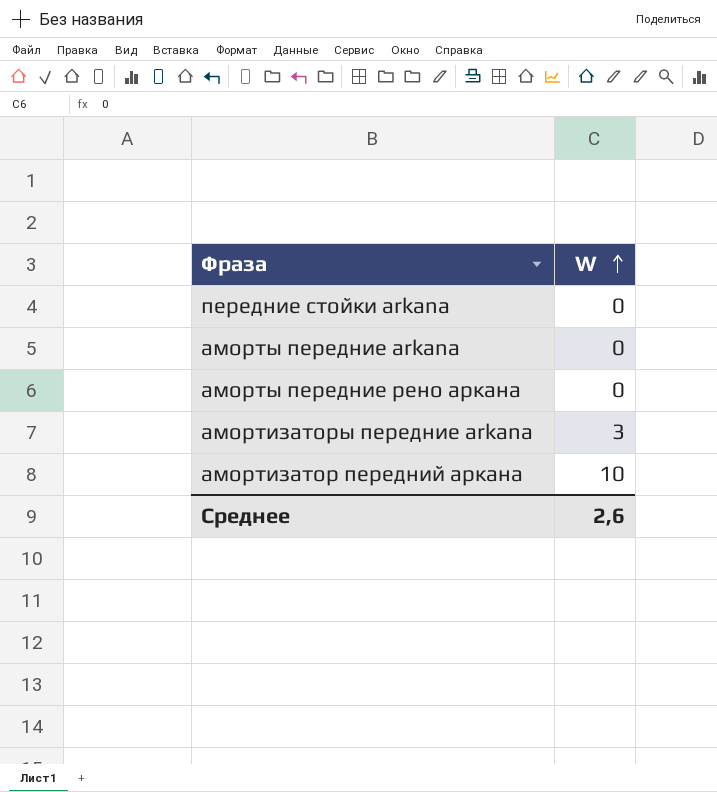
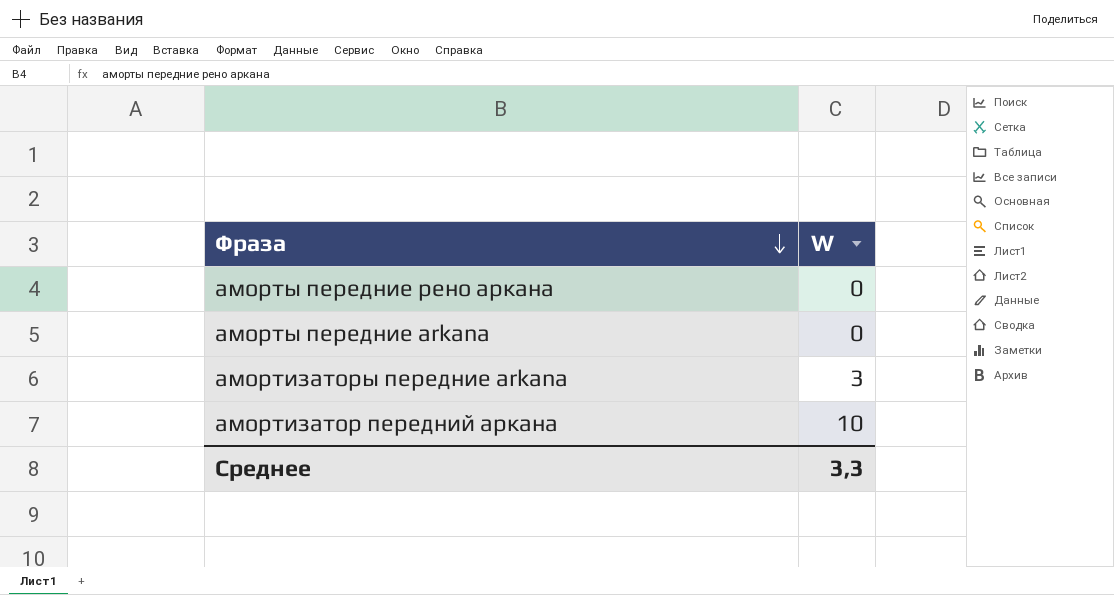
row order: W ascending -> Фраза descending
row передние стойки arkana: 0 -> none
Среднее | W: 2,6 -> 3,3

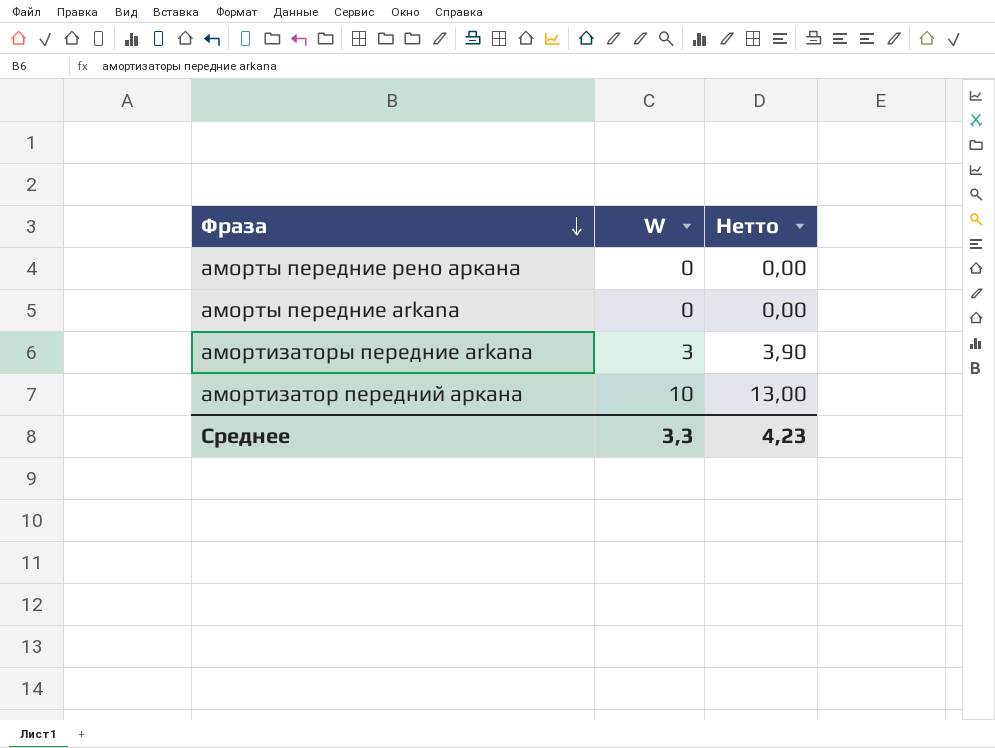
column Нетто | formula: none -> [W] * 1,3

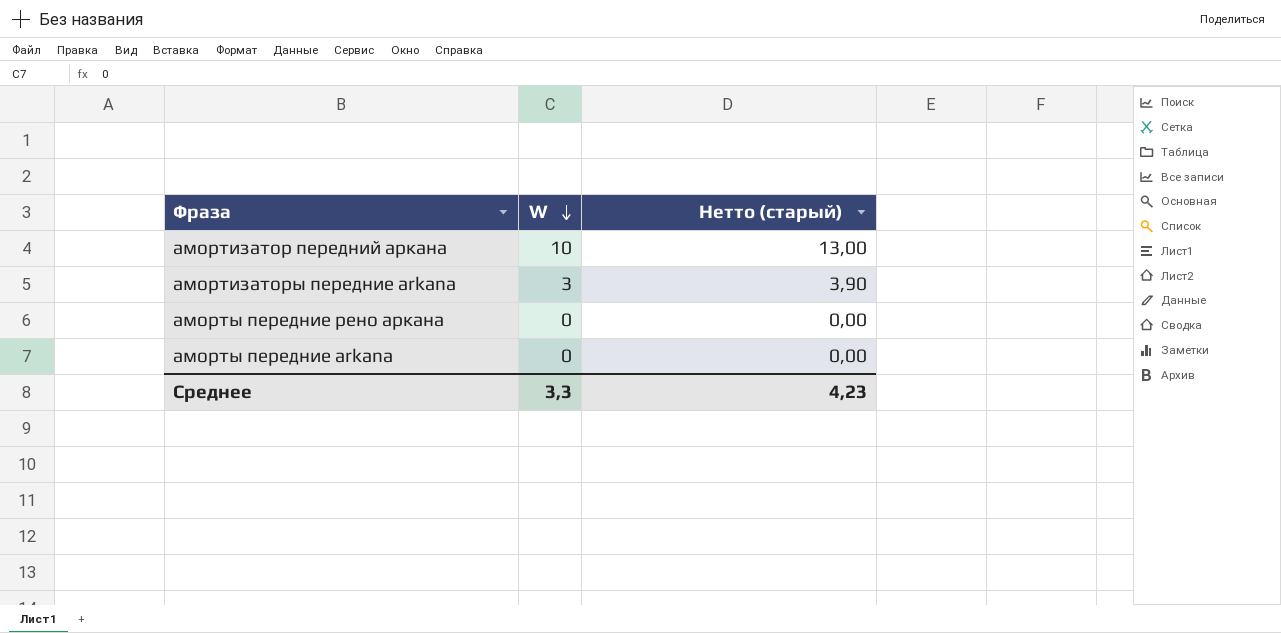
row order: Фраза descending -> W descending
column name: Нетто -> Нетто (старый)

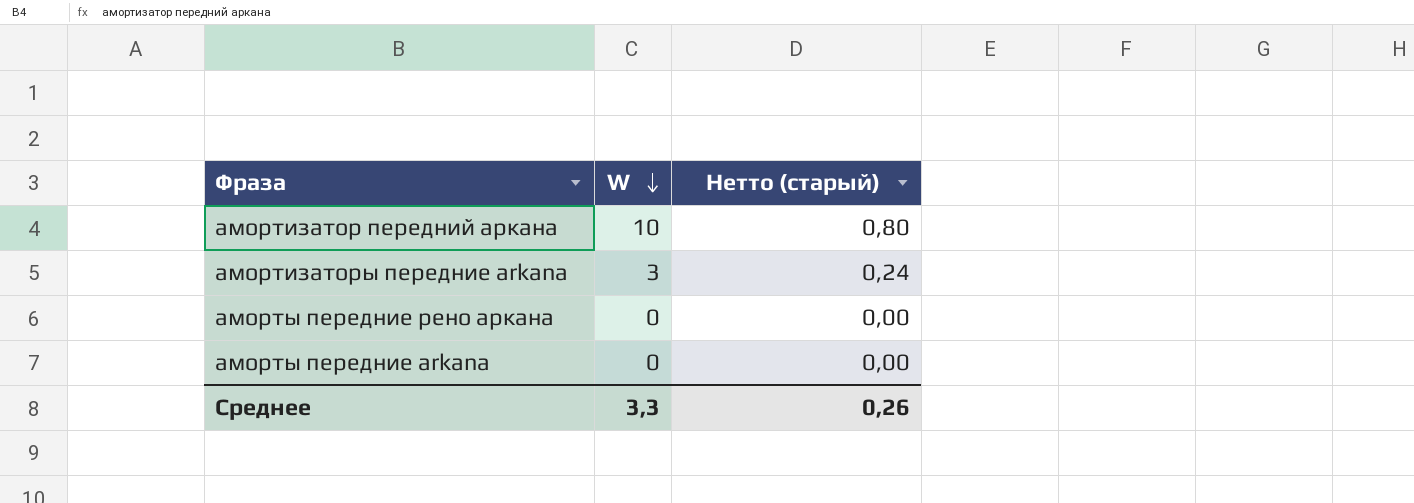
column Нетто (старый) | formula: [W] * 1,3 -> [W] * 0,08
Среднее | Нетто (старый): 4,23 -> 0,26

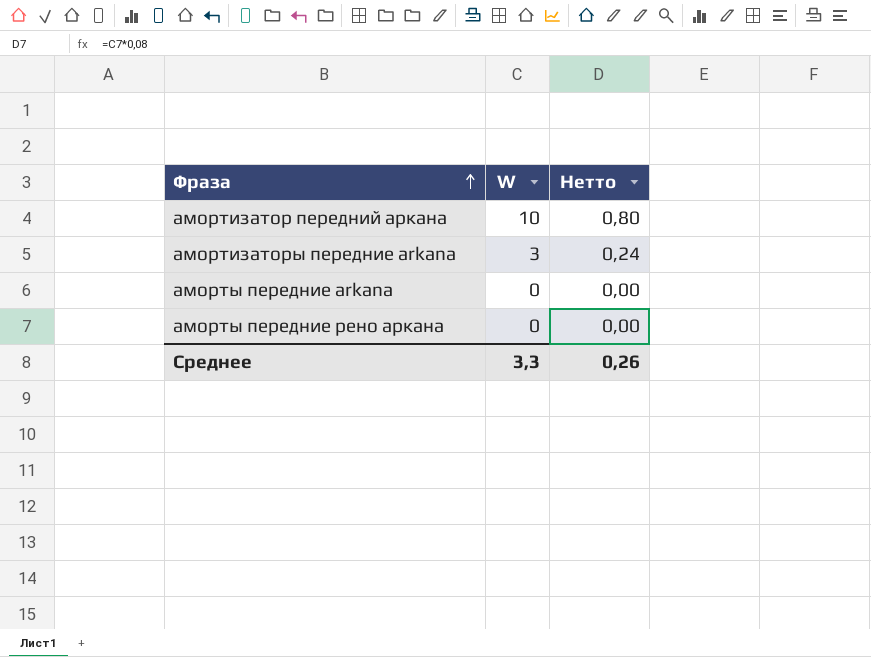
row order: W descending -> Фраза ascending
column name: Нетто (старый) -> Нетто

